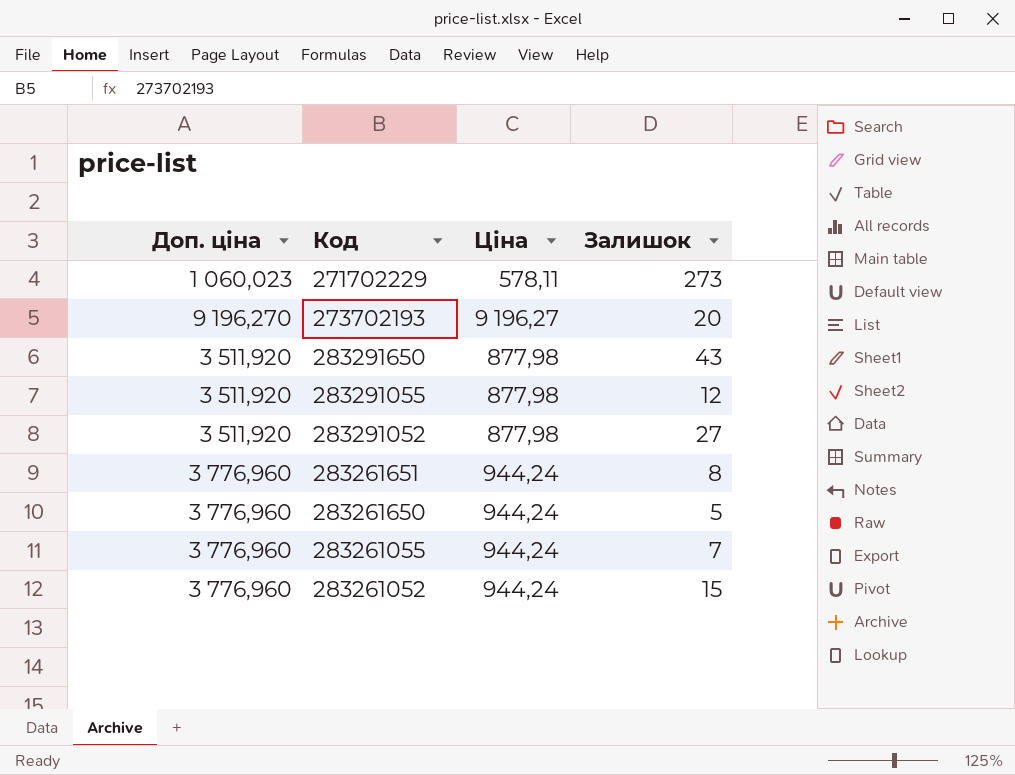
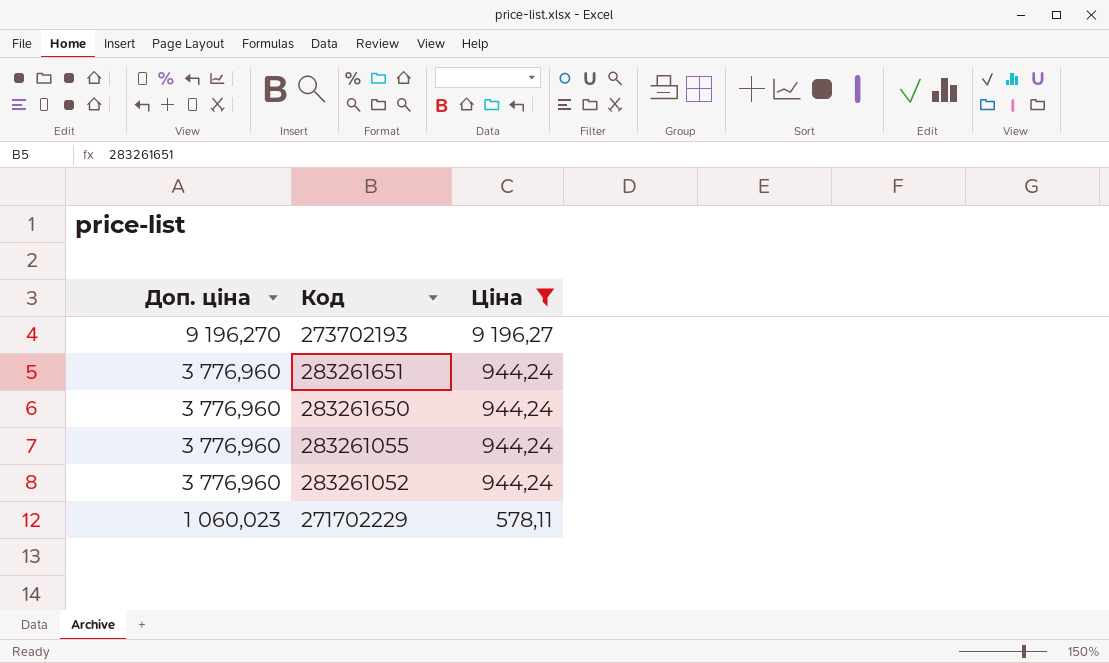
filter: none -> Ціна != 877,98
row order: none -> Доп. ціна descending
column Залишок | position: 4 -> none

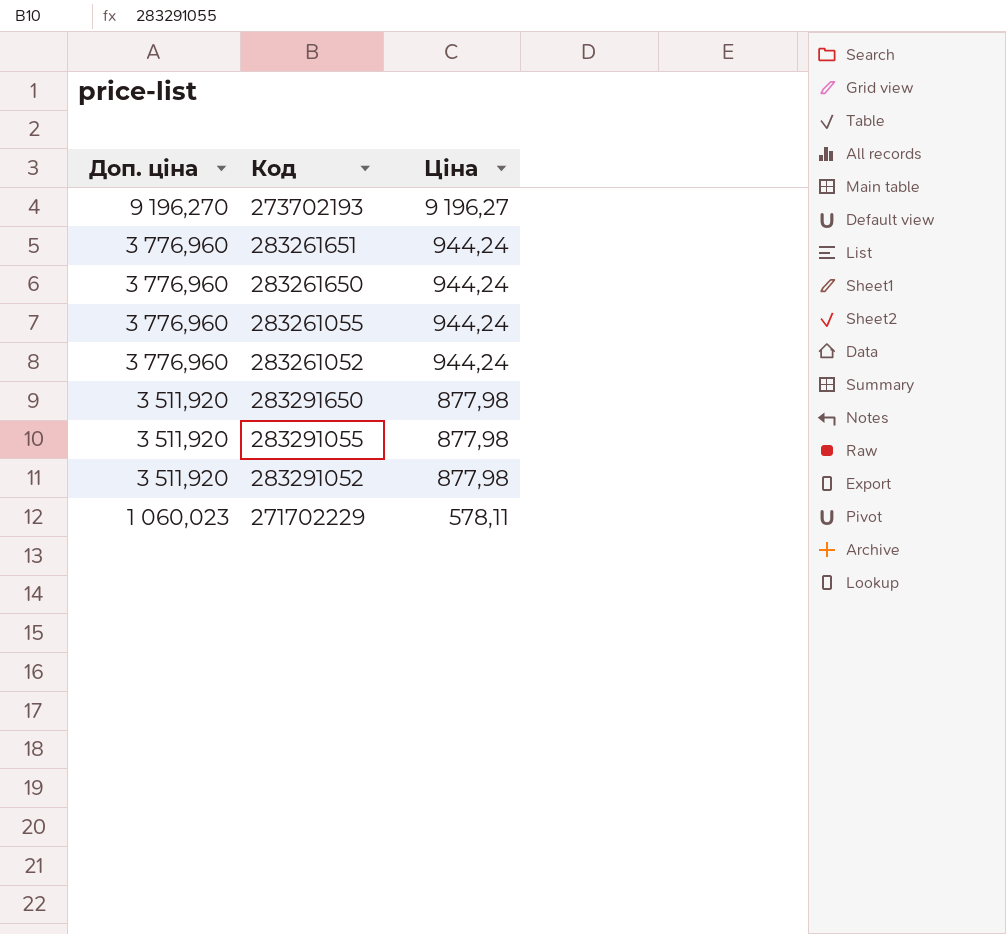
filter: Ціна != 877,98 -> none

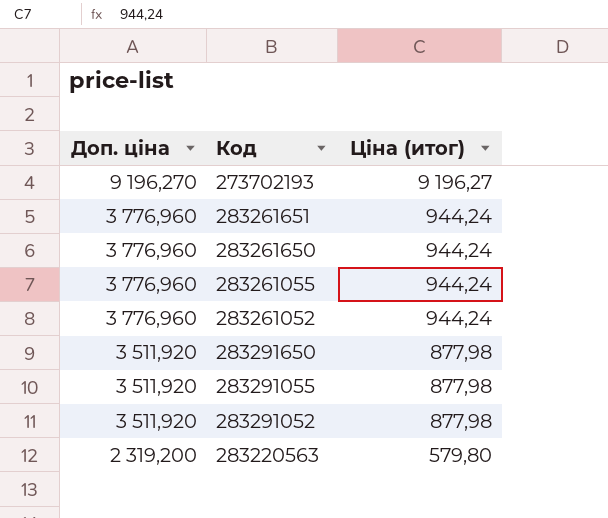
column name: Ціна -> Ціна (итог)
row 271702229: 1 060,023 | 578,11 -> none
row 283220563: none -> 2 319,200 | 579,80

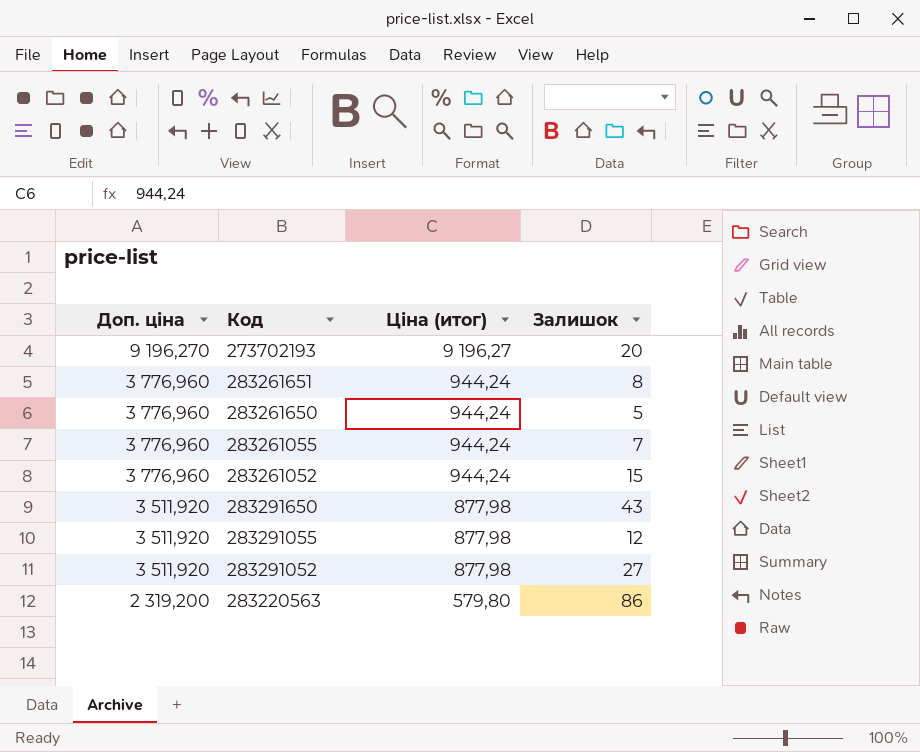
column Залишок | position: none -> 4

